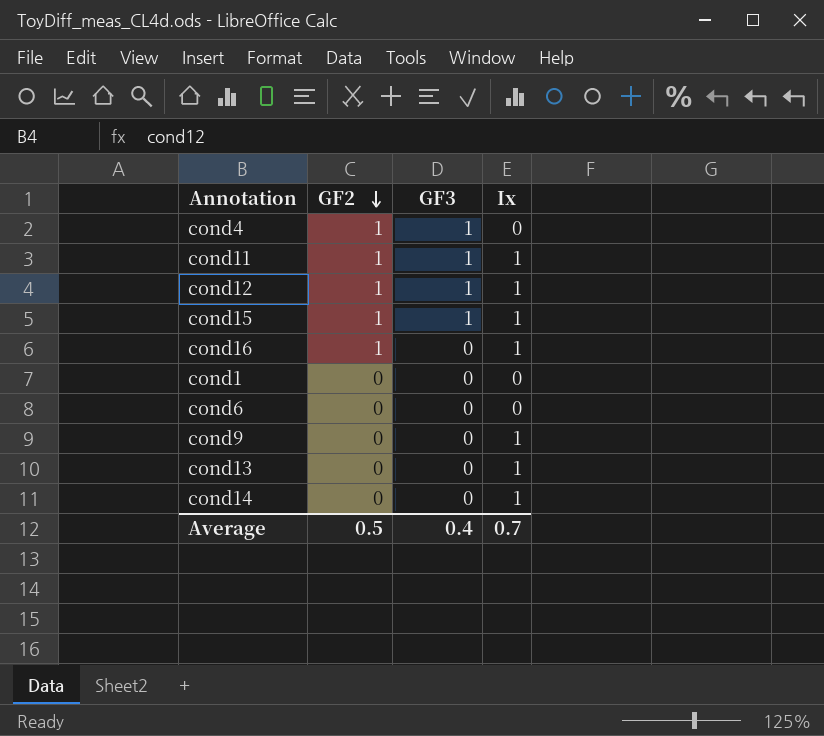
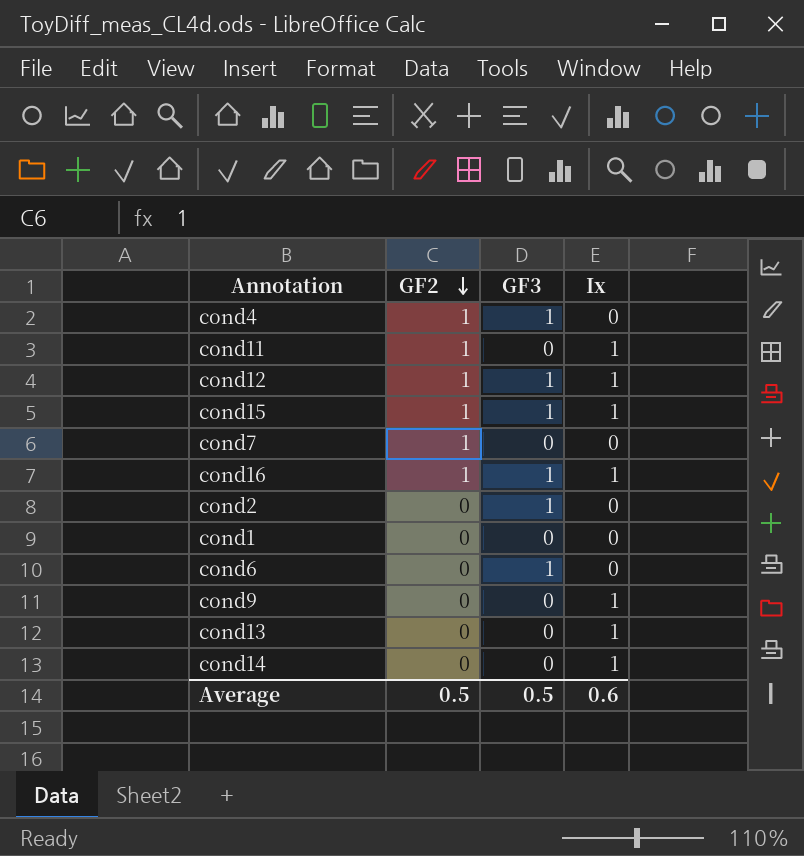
cond11 | GF3: 1 -> 0
row cond7: none -> 1 | 0 | 0
cond16 | GF3: 0 -> 1
row cond2: none -> 0 | 1 | 0
cond6 | GF3: 0 -> 1
Average | GF3: 0.4 -> 0.5
Average | Ix: 0.7 -> 0.6

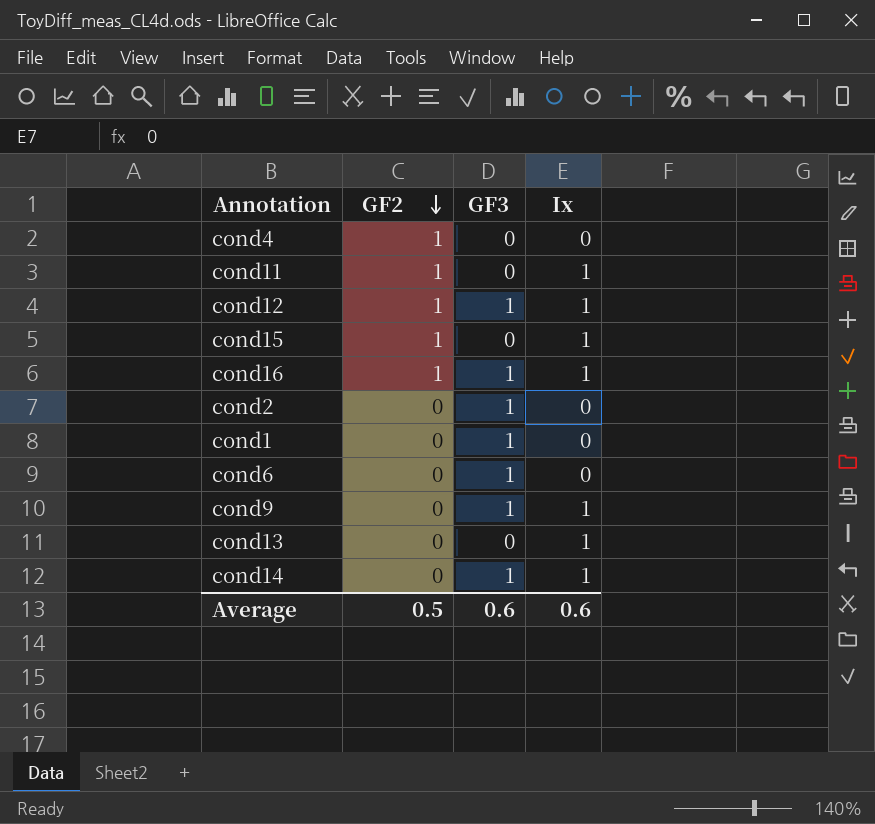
row cond7: 1 | 0 | 0 -> none
cond4 | GF3: 1 -> 0
cond15 | GF3: 1 -> 0
cond1 | GF3: 0 -> 1
cond9 | GF3: 0 -> 1
cond14 | GF3: 0 -> 1
Average | GF3: 0.5 -> 0.6

